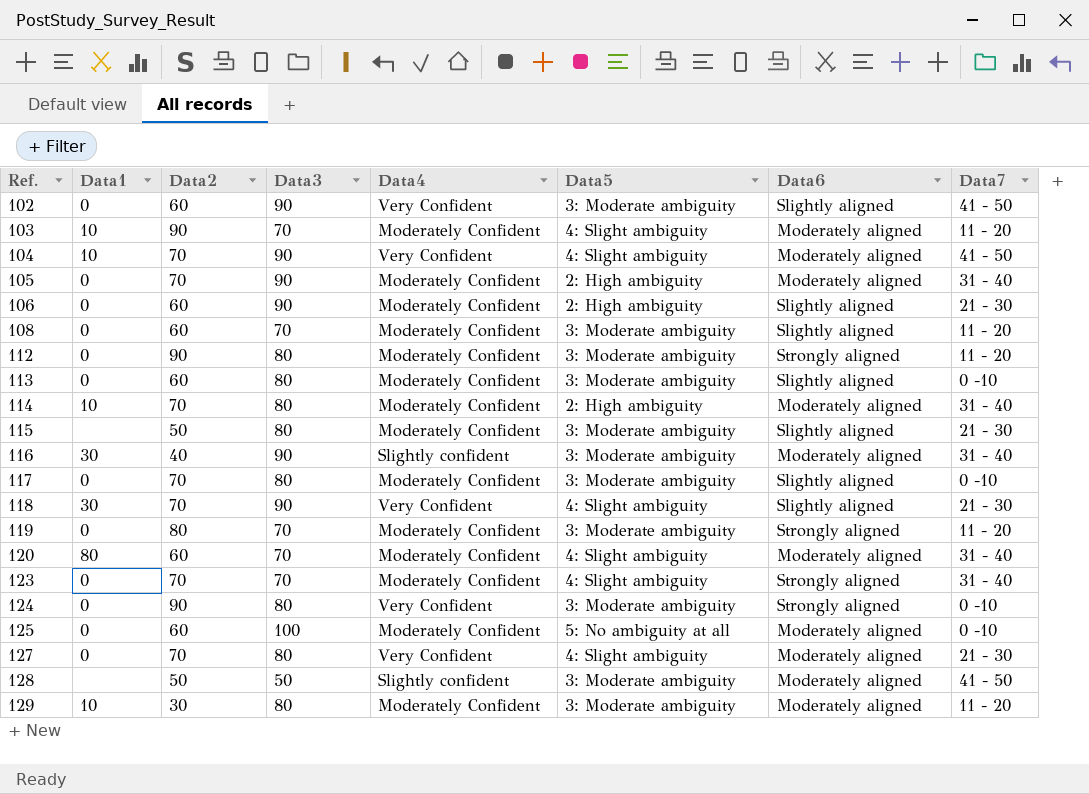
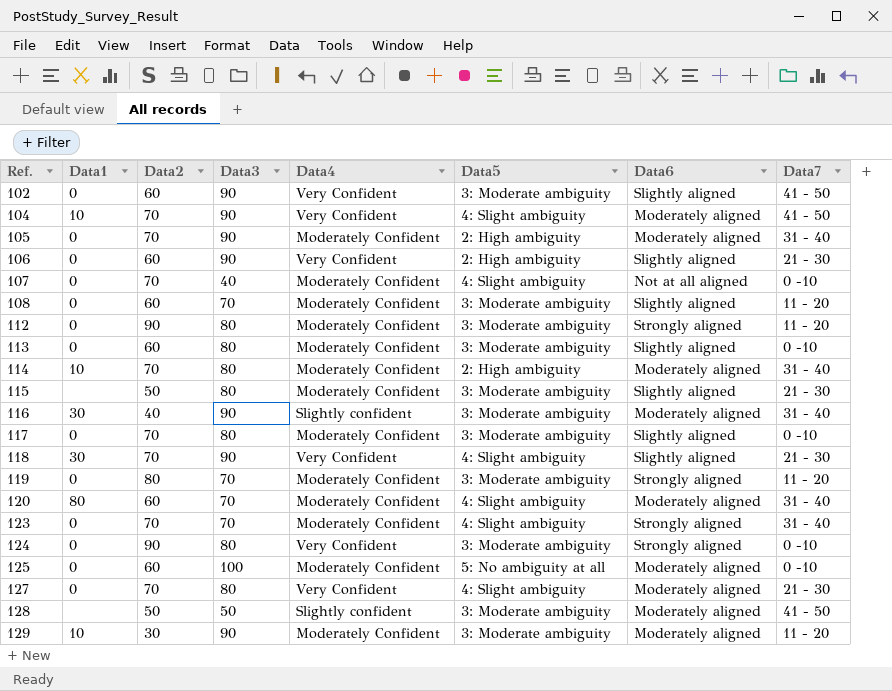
row 103: 10 | 90 | 70 | Moderately Confident | 4: Slight ambiguity | Moderately aligned | 11 - 20 -> none
106 | Data4: Moderately Confident -> Very Confident
row 107: none -> 0 | 70 | 40 | Moderately Confident | 4: Slight ambiguity | Not at all aligned | 0 -10
129 | Data3: 80 -> 90

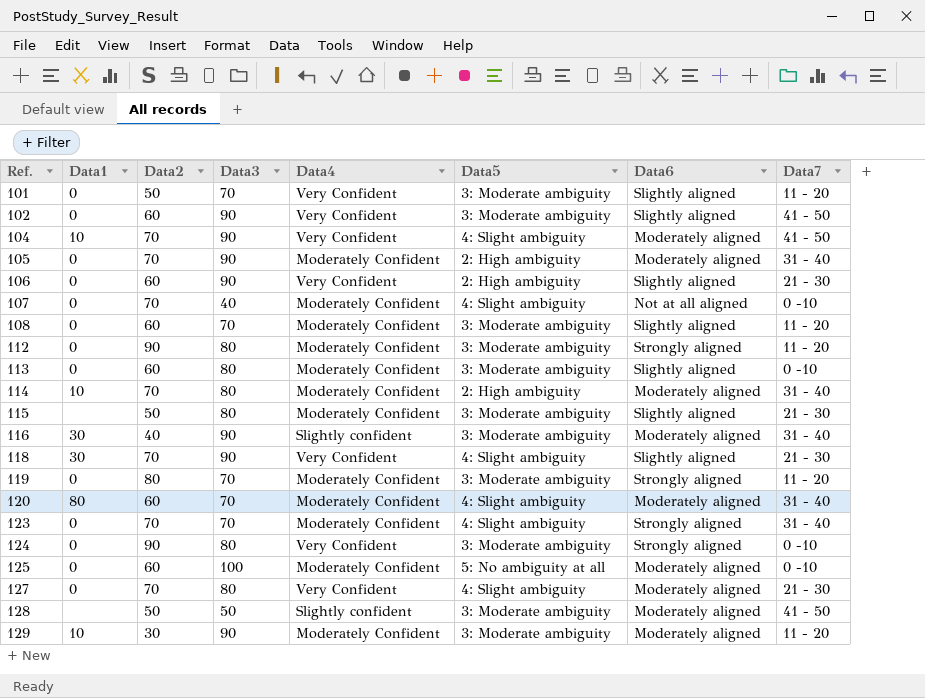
row 117: 0 | 70 | 80 | Moderately Confident | 3: Moderate ambiguity | Slightly aligned | 0 -10 -> none
row 101: none -> 0 | 50 | 70 | Very Confident | 3: Moderate ambiguity | Slightly aligned | 11 - 20

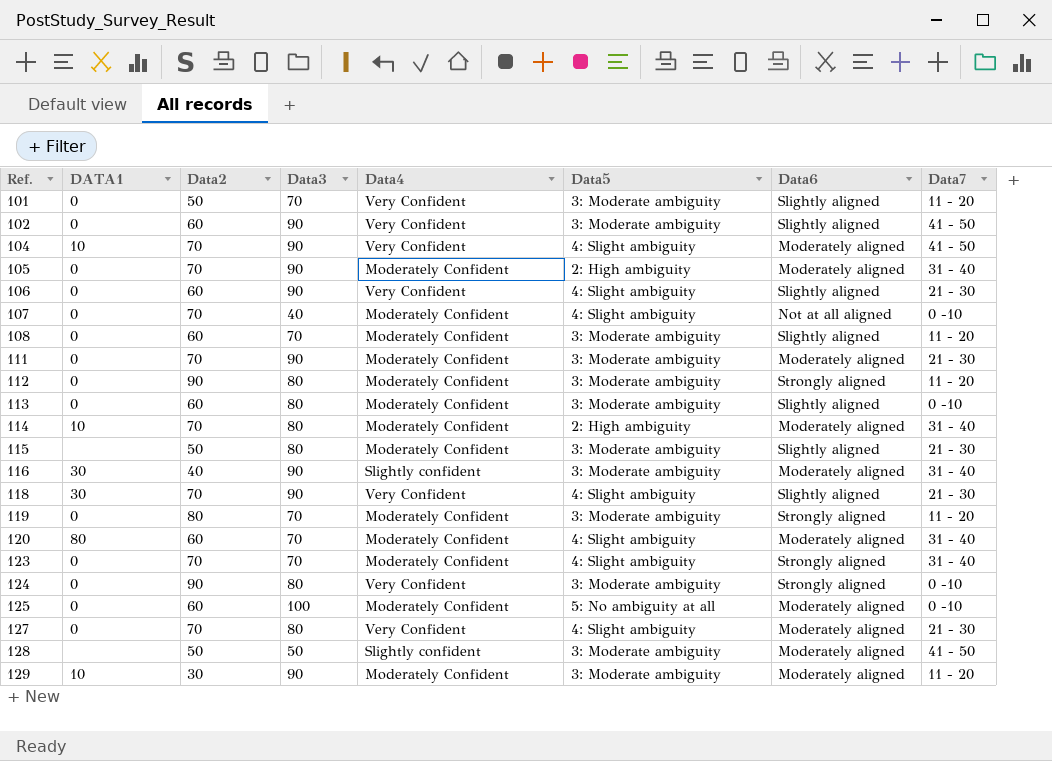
column name: Data1 -> DATA1
106 | Data5: 2: High ambiguity -> 4: Slight ambiguity
row 111: none -> 0 | 70 | 90 | Moderately Confident | 3: Moderate ambiguity | Moderately aligned | 21 - 30

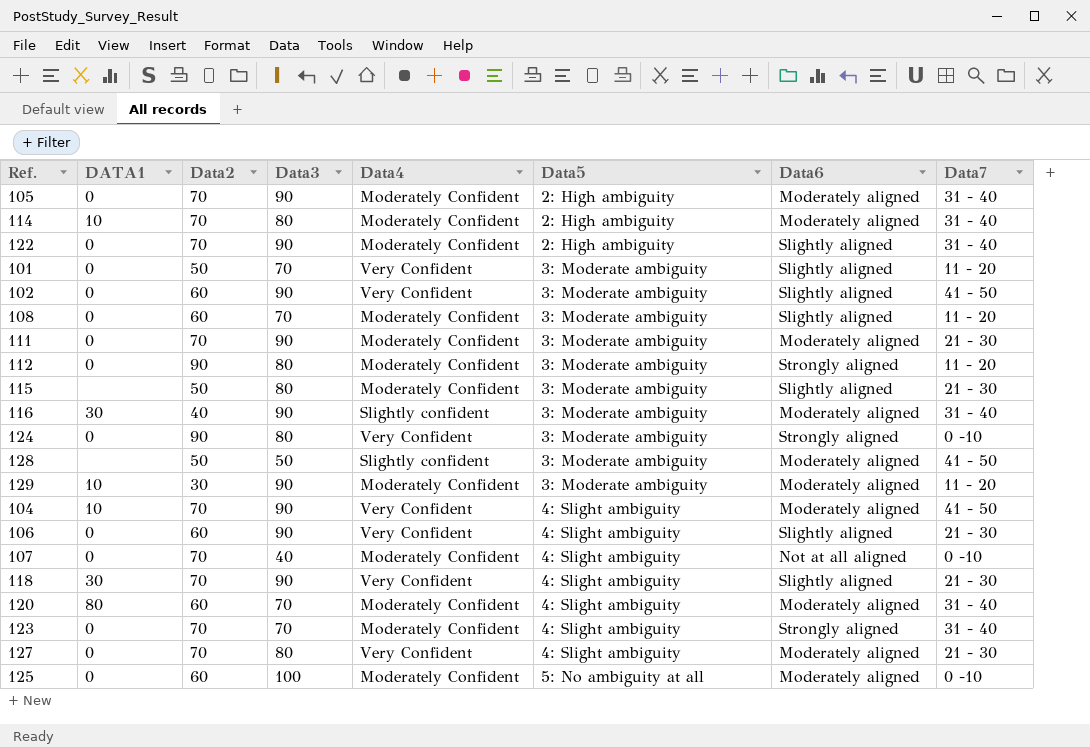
row order: Ref. ascending -> Data5 ascending
row 113: 0 | 60 | 80 | Moderately Confident | 3: Moderate ambiguity | Slightly aligned | 0 -10 -> none
row 119: 0 | 80 | 70 | Moderately Confident | 3: Moderate ambiguity | Strongly aligned | 11 - 20 -> none
row 122: none -> 0 | 70 | 90 | Moderately Confident | 2: High ambiguity | Slightly aligned | 31 - 40

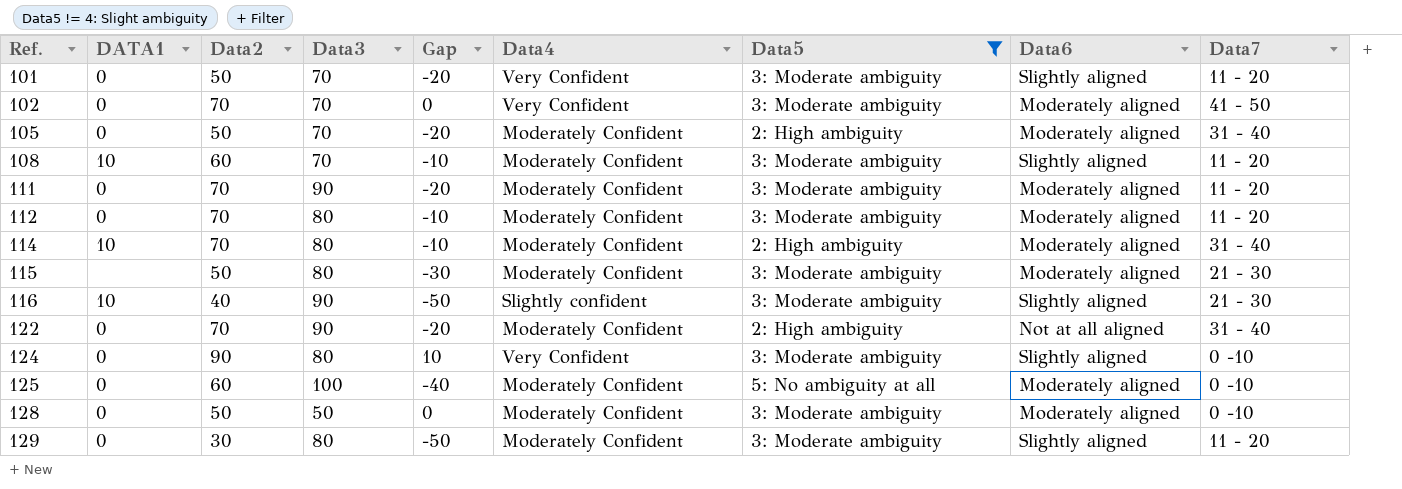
filter: none -> Data5 != 4: Slight ambiguity
row order: Data5 ascending -> Ref. ascending
column Gap | formula: none -> [Data2] - [Data3]
102 | Data2: 60 -> 70
102 | Data3: 90 -> 70
102 | Data6: Slightly aligned -> Moderately aligned
105 | Data2: 70 -> 50
105 | Data3: 90 -> 70
108 | DATA1: 0 -> 10
111 | Data7: 21 - 30 -> 11 - 20
112 | Data2: 90 -> 70
112 | Data6: Strongly aligned -> Moderately aligned
115 | Data6: Slightly aligned -> Moderately aligned
116 | DATA1: 30 -> 10
116 | Data6: Moderately aligned -> Slightly aligned
116 | Data7: 31 - 40 -> 21 - 30
122 | Data6: Slightly aligned -> Not at all aligned
124 | Data6: Strongly aligned -> Slightly aligned
128 | DATA1: none -> 0
128 | Data4: Slightly confident -> Moderately Confident
128 | Data7: 41 - 50 -> 0 -10
129 | DATA1: 10 -> 0
129 | Data3: 90 -> 80
129 | Data6: Moderately aligned -> Slightly aligned

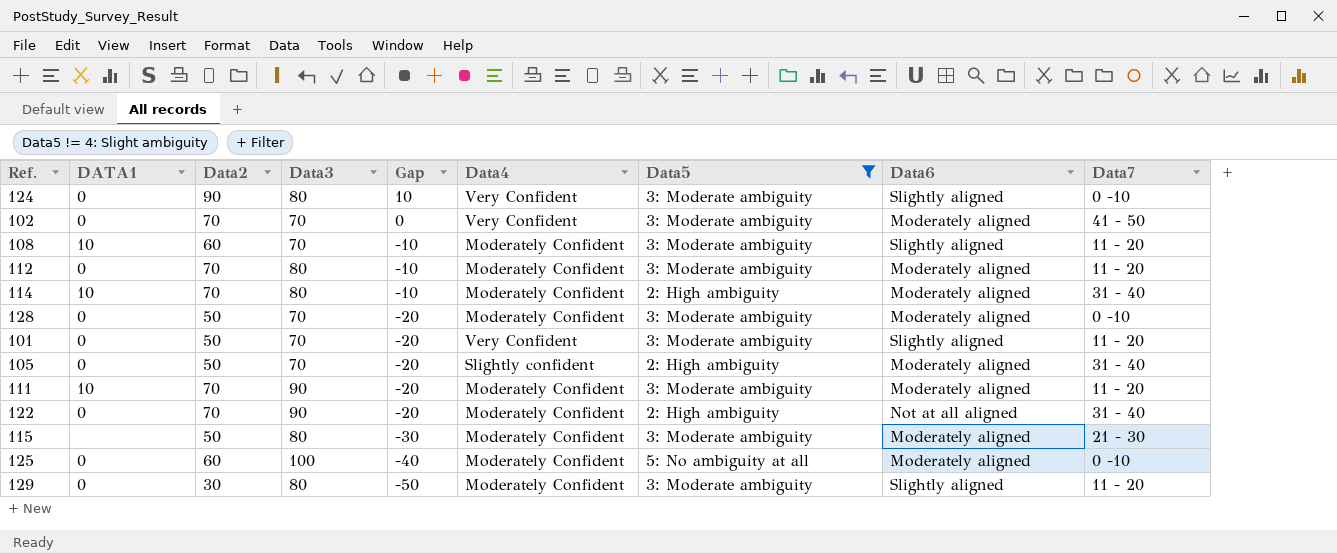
row order: Ref. ascending -> Gap descending
row 116: 10 | 40 | 90 | -50 | Slightly confident | 3: Moderate ambiguity | Slightly aligned | 21 - 30 -> none
128 | Data3: 50 -> 70
128 | Gap: 0 -> -20
105 | Data4: Moderately Confident -> Slightly confident
111 | DATA1: 0 -> 10

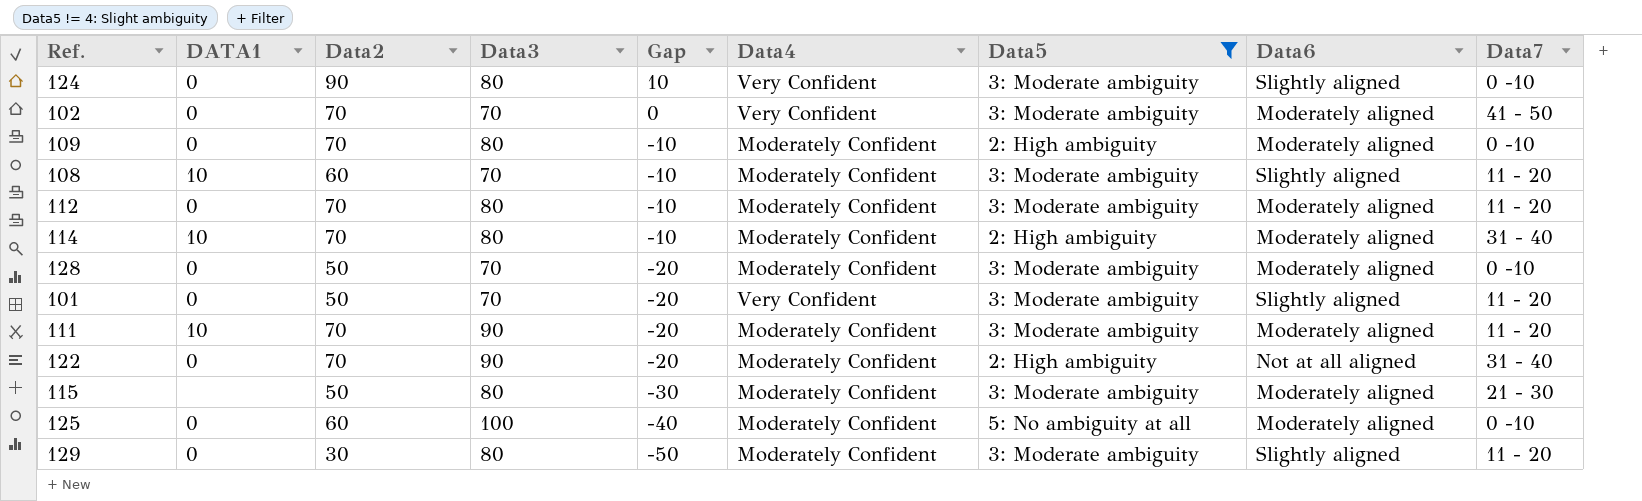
row 105: 0 | 50 | 70 | -20 | Slightly confident | 2: High ambiguity | Moderately aligned | 31 - 40 -> none
row 109: none -> 0 | 70 | 80 | -10 | Moderately Confident | 2: High ambiguity | Moderately aligned | 0 -10

